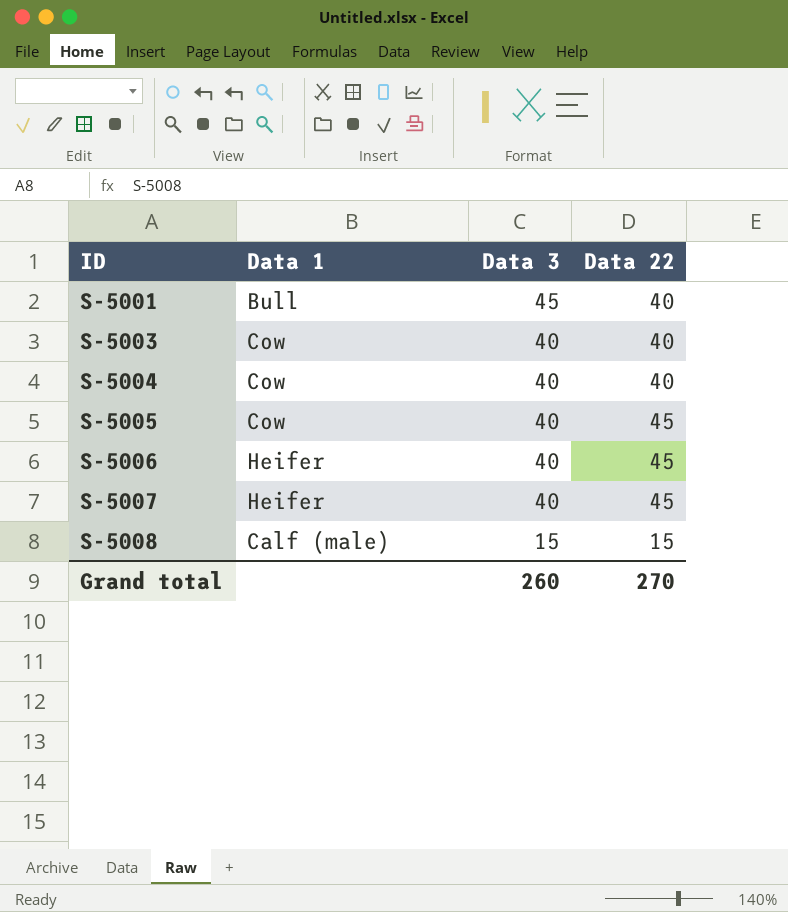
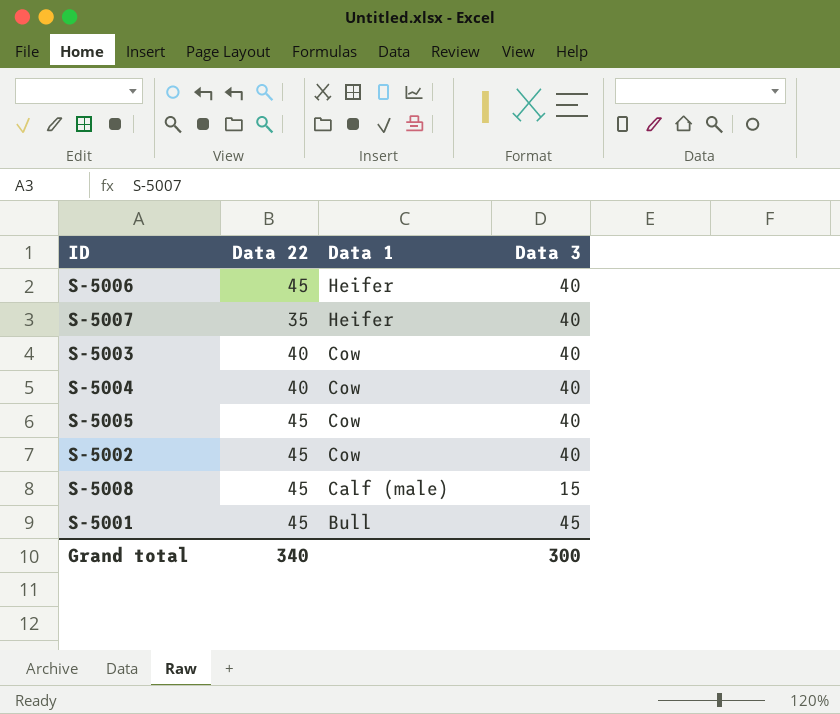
row order: ID ascending -> Data 1 descending
column Data 22 | position: 4 -> 2
S-5007 | Data 22: 45 -> 35
row S-5002: none -> 45 | Cow | 40
S-5008 | Data 22: 15 -> 45
S-5001 | Data 22: 40 -> 45
Grand total | Data 22: 270 -> 340
Grand total | Data 3: 260 -> 300

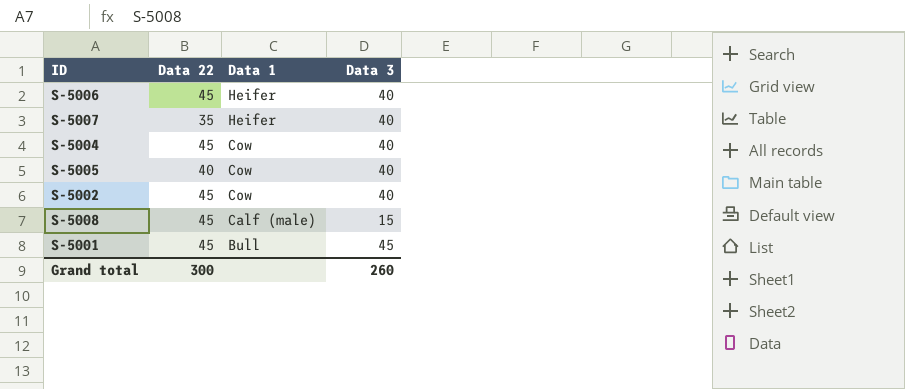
row S-5003: 40 | Cow | 40 -> none
S-5004 | Data 22: 40 -> 45
S-5005 | Data 22: 45 -> 40
Grand total | Data 22: 340 -> 300
Grand total | Data 3: 300 -> 260

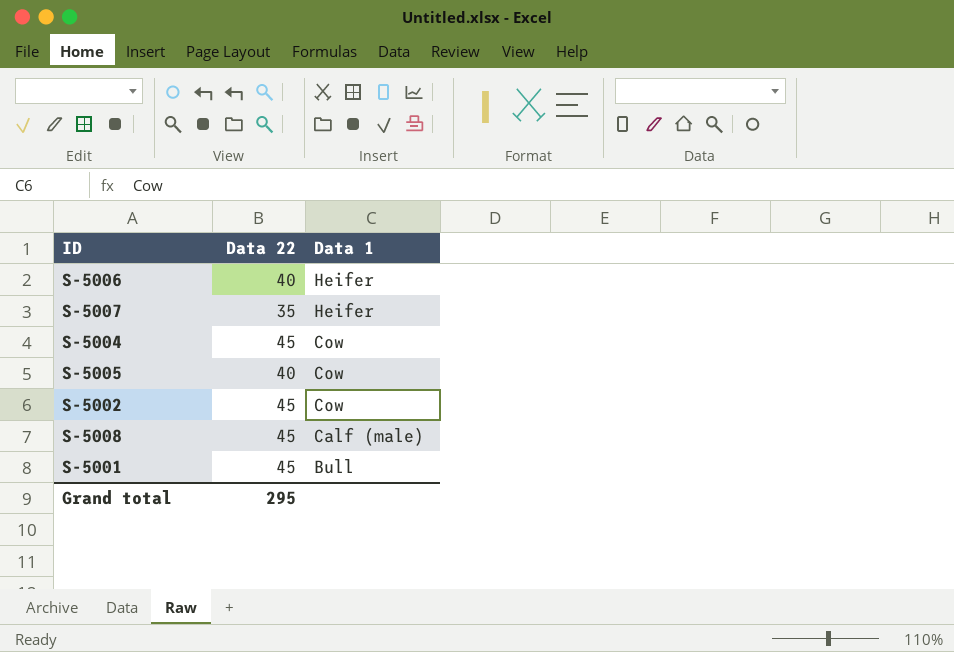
column Data 3 | position: 4 -> none
S-5006 | Data 22: 45 -> 40
Grand total | Data 22: 300 -> 295

